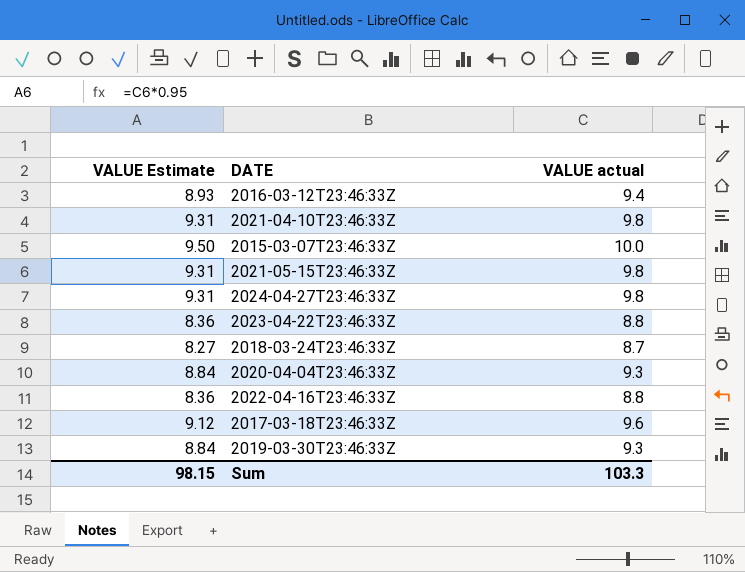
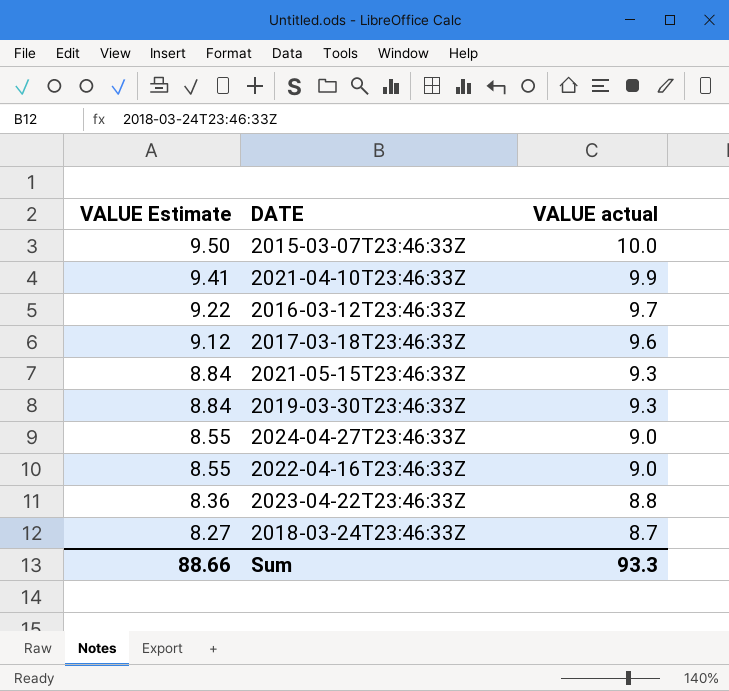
row order: none -> VALUE Estimate descending
row 2020-04-04T23:46:33Z: 8.84 | 9.3 -> none
2021-04-10T23:46:33Z | VALUE Estimate: 9.31 -> 9.41
2021-04-10T23:46:33Z | VALUE actual: 9.8 -> 9.9
2016-03-12T23:46:33Z | VALUE Estimate: 8.93 -> 9.22
2016-03-12T23:46:33Z | VALUE actual: 9.4 -> 9.7
2021-05-15T23:46:33Z | VALUE Estimate: 9.31 -> 8.84
2021-05-15T23:46:33Z | VALUE actual: 9.8 -> 9.3
2024-04-27T23:46:33Z | VALUE Estimate: 9.31 -> 8.55
2024-04-27T23:46:33Z | VALUE actual: 9.8 -> 9.0
2022-04-16T23:46:33Z | VALUE Estimate: 8.36 -> 8.55
2022-04-16T23:46:33Z | VALUE actual: 8.8 -> 9.0
Sum | VALUE Estimate: 98.15 -> 88.66
Sum | VALUE actual: 103.3 -> 93.3

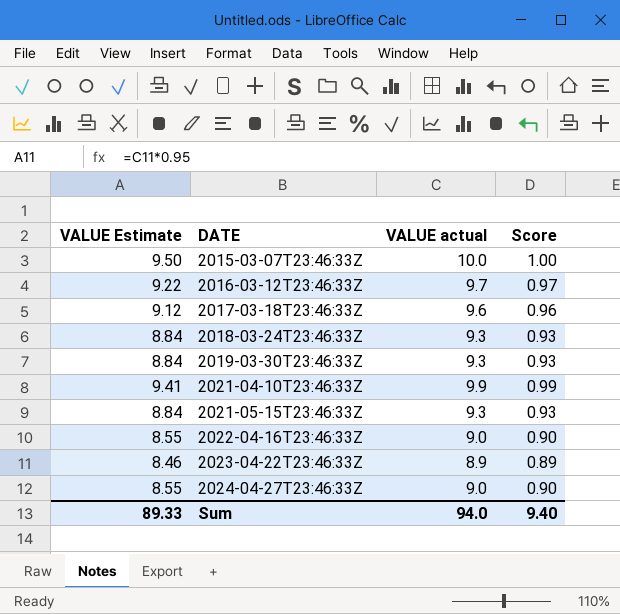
row order: VALUE Estimate descending -> DATE ascending
column Score | formula: none -> [VALUE actual] * 0.1
2018-03-24T23:46:33Z | VALUE Estimate: 8.27 -> 8.84
2018-03-24T23:46:33Z | VALUE actual: 8.7 -> 9.3
2023-04-22T23:46:33Z | VALUE Estimate: 8.36 -> 8.46
2023-04-22T23:46:33Z | VALUE actual: 8.8 -> 8.9
Sum | VALUE Estimate: 88.66 -> 89.33
Sum | VALUE actual: 93.3 -> 94.0

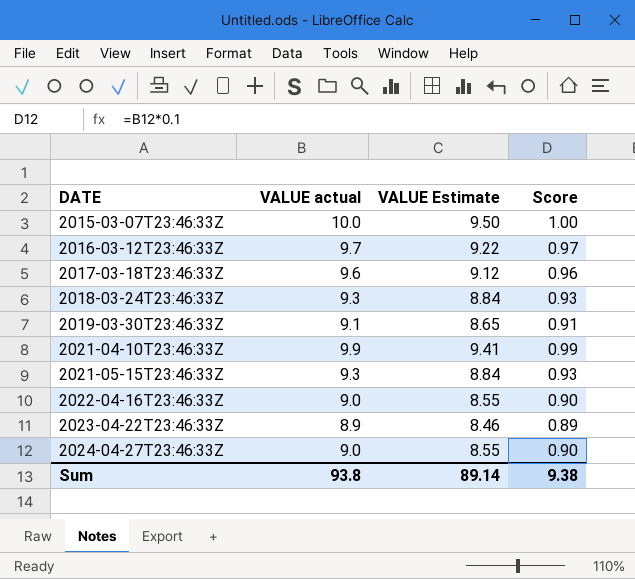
column VALUE Estimate | position: 1 -> 3
2019-03-30T23:46:33Z | VALUE actual: 9.3 -> 9.1
2019-03-30T23:46:33Z | VALUE Estimate: 8.84 -> 8.65
2019-03-30T23:46:33Z | Score: 0.93 -> 0.91
Sum | VALUE actual: 94.0 -> 93.8
Sum | VALUE Estimate: 89.33 -> 89.14
Sum | Score: 9.40 -> 9.38

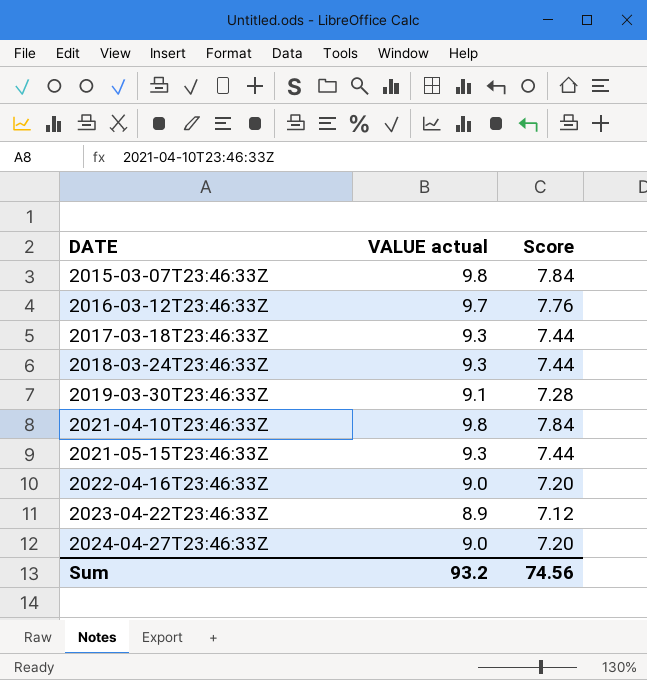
column VALUE Estimate | formula: [VALUE actual] * 0.95 -> none
column Score | formula: [VALUE actual] * 0.1 -> [VALUE actual] * 0.8
2015-03-07T23:46:33Z | VALUE actual: 10.0 -> 9.8
2017-03-18T23:46:33Z | VALUE actual: 9.6 -> 9.3
2021-04-10T23:46:33Z | VALUE actual: 9.9 -> 9.8
Sum | VALUE actual: 93.8 -> 93.2
Sum | Score: 9.38 -> 74.56

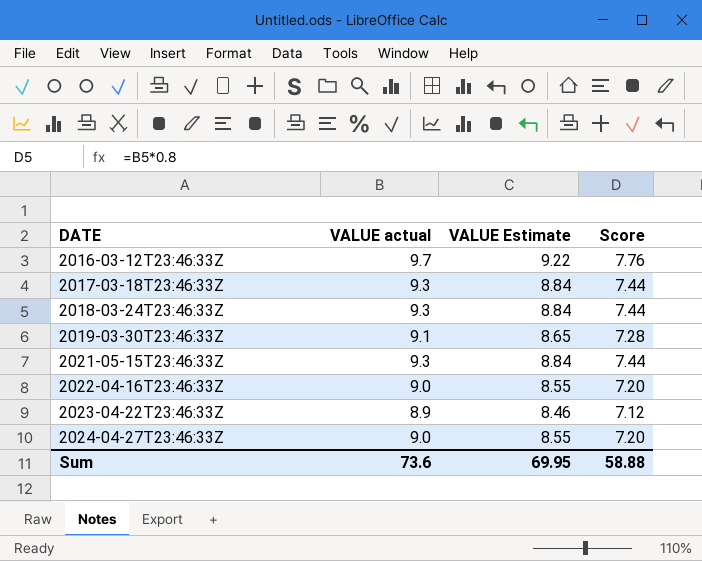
column VALUE Estimate | formula: none -> [VALUE actual] * 0.95
row 2015-03-07T23:46:33Z: 9.8 | 7.84 -> none
row 2021-04-10T23:46:33Z: 9.8 | 7.84 -> none
Sum | VALUE actual: 93.2 -> 73.6
Sum | Score: 74.56 -> 58.88

